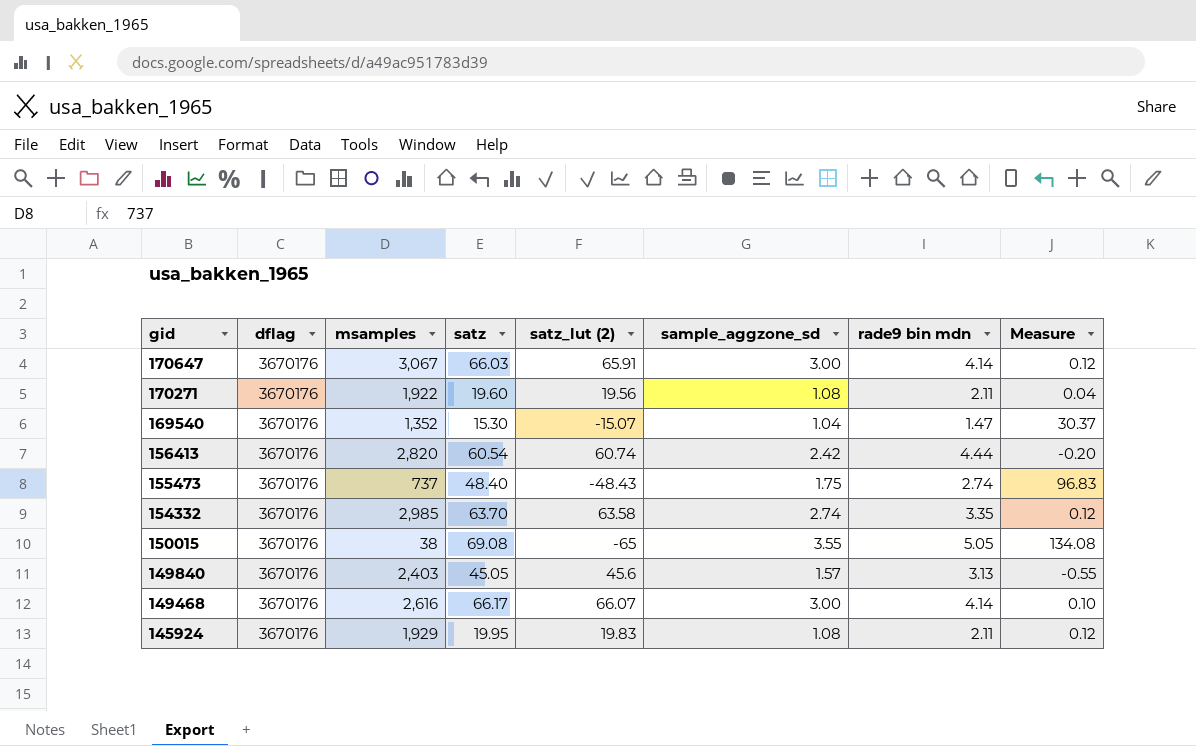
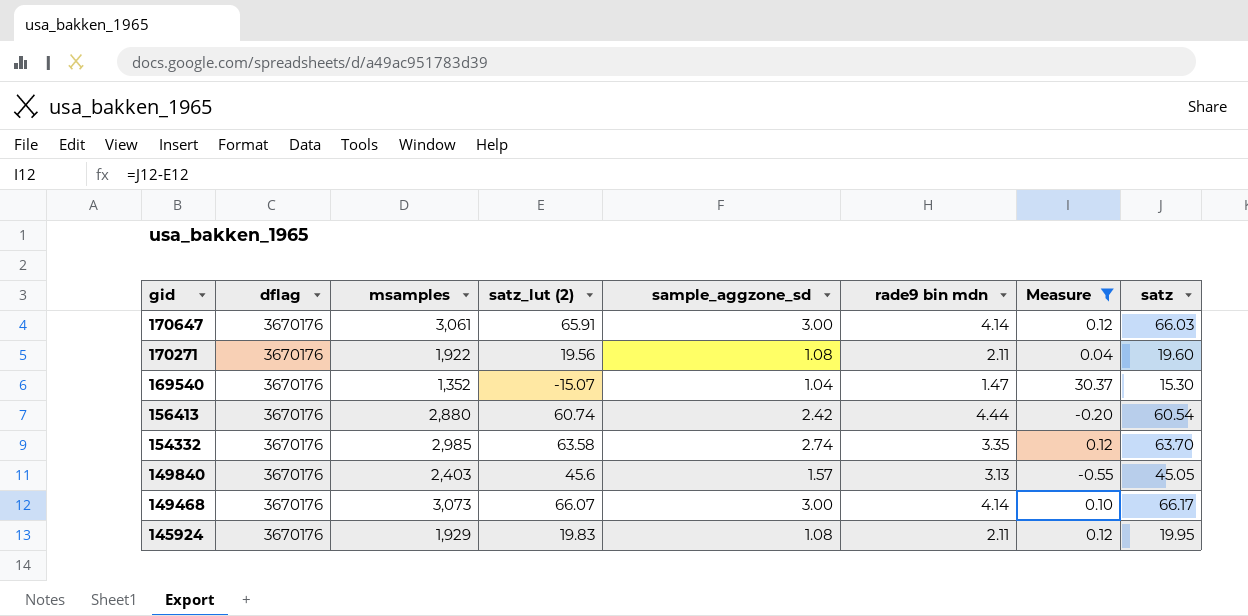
filter: none -> Measure <= 30.37
column satz | position: 4 -> 8
170647 | msamples: 3,067 -> 3,061
156413 | msamples: 2,820 -> 2,880
149468 | msamples: 2,616 -> 3,073

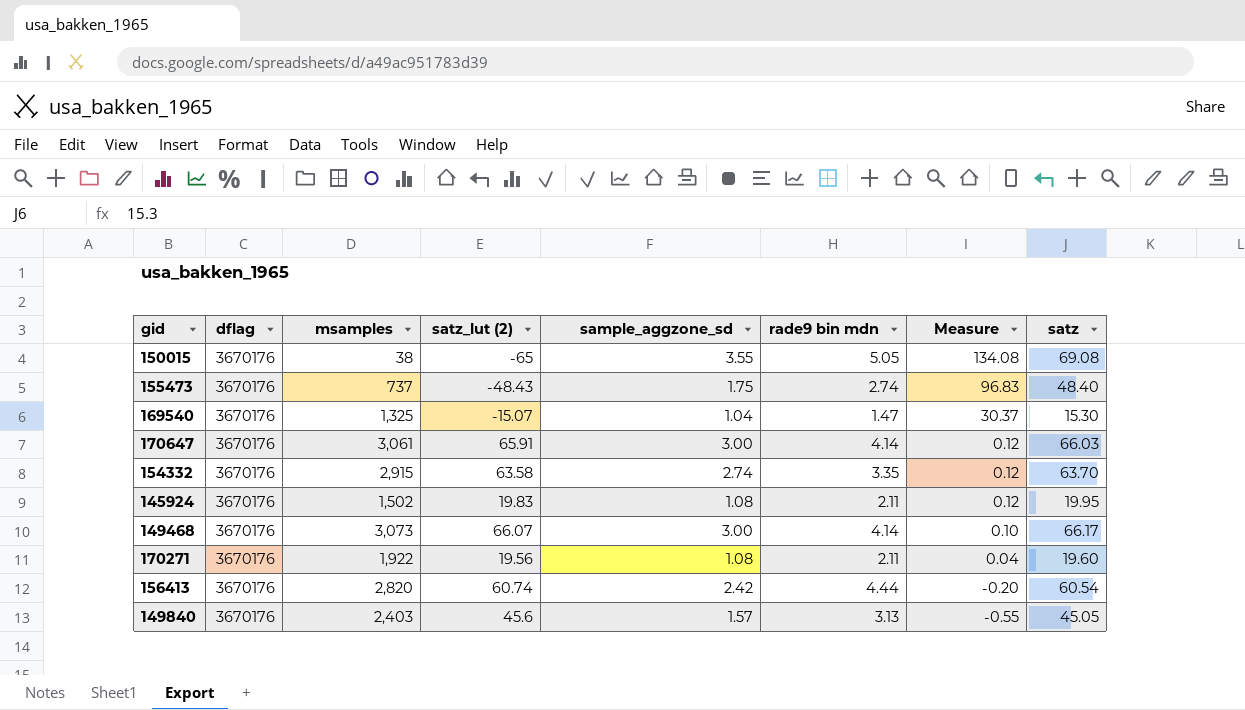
filter: Measure <= 30.37 -> none
row order: gid descending -> Measure descending
169540 | msamples: 1,352 -> 1,325
154332 | msamples: 2,985 -> 2,915
145924 | msamples: 1,929 -> 1,502
156413 | msamples: 2,880 -> 2,820

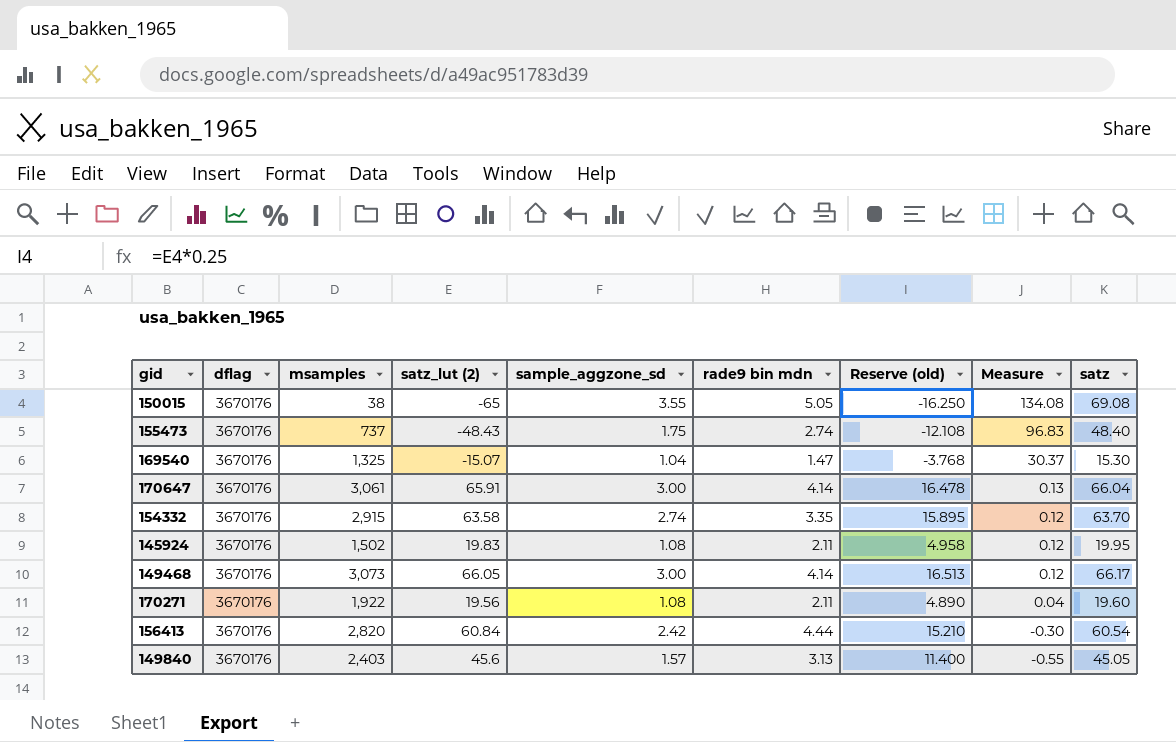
column Reserve (old) | formula: none -> [satz_lut (2)] * 0.25
170647 | Measure: 0.12 -> 0.13
170647 | satz: 66.03 -> 66.04
149468 | satz_lut (2): 66.07 -> 66.05
149468 | Measure: 0.10 -> 0.12
156413 | satz_lut (2): 60.74 -> 60.84
156413 | Measure: -0.20 -> -0.30

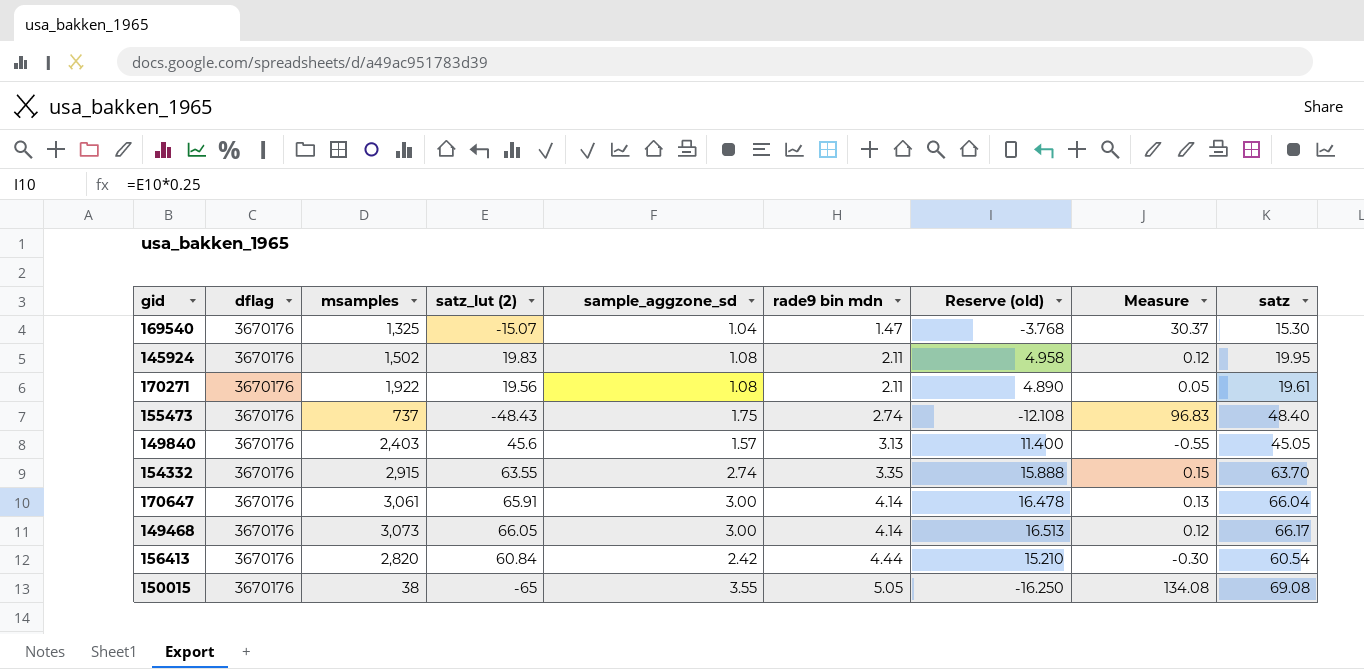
row order: Measure descending -> rade9 bin mdn ascending
170271 | Measure: 0.04 -> 0.05
170271 | satz: 19.60 -> 19.61
154332 | satz_lut (2): 63.58 -> 63.55
154332 | Reserve (old): 15.895 -> 15.888
154332 | Measure: 0.12 -> 0.15

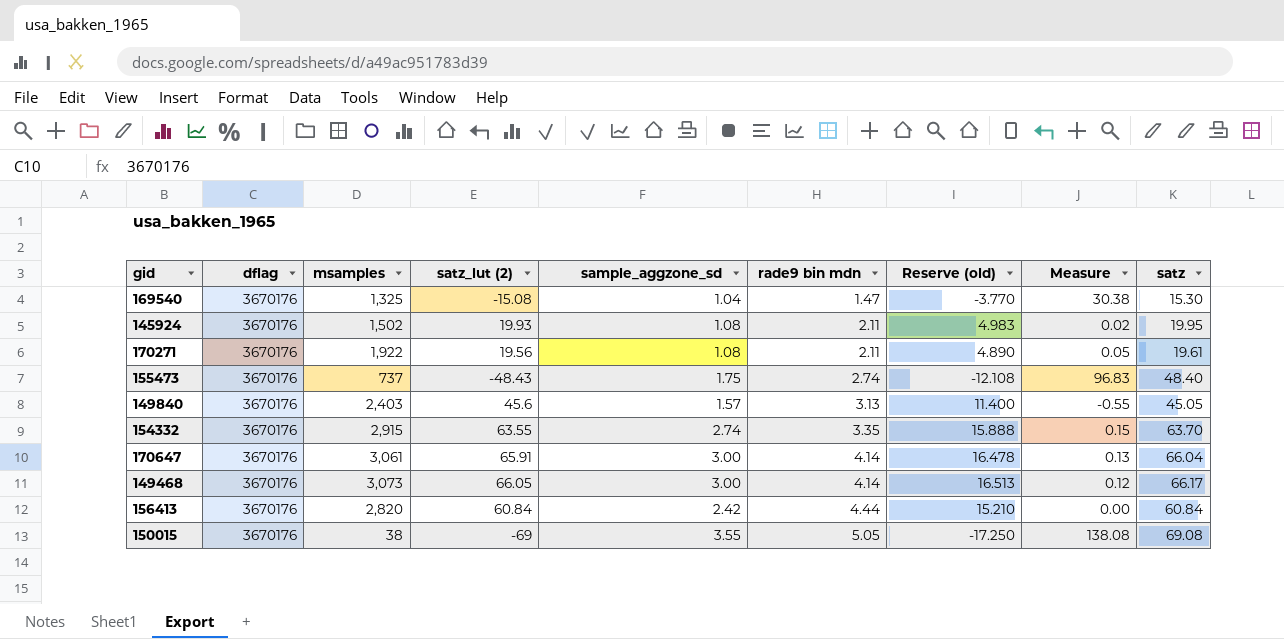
169540 | satz_lut (2): -15.07 -> -15.08
169540 | Reserve (old): -3.768 -> -3.770
169540 | Measure: 30.37 -> 30.38
145924 | satz_lut (2): 19.83 -> 19.93
145924 | Reserve (old): 4.958 -> 4.983
145924 | Measure: 0.12 -> 0.02
156413 | Measure: -0.30 -> 0.00
156413 | satz: 60.54 -> 60.84
150015 | satz_lut (2): -65 -> -69
150015 | Reserve (old): -16.250 -> -17.250
150015 | Measure: 134.08 -> 138.08

